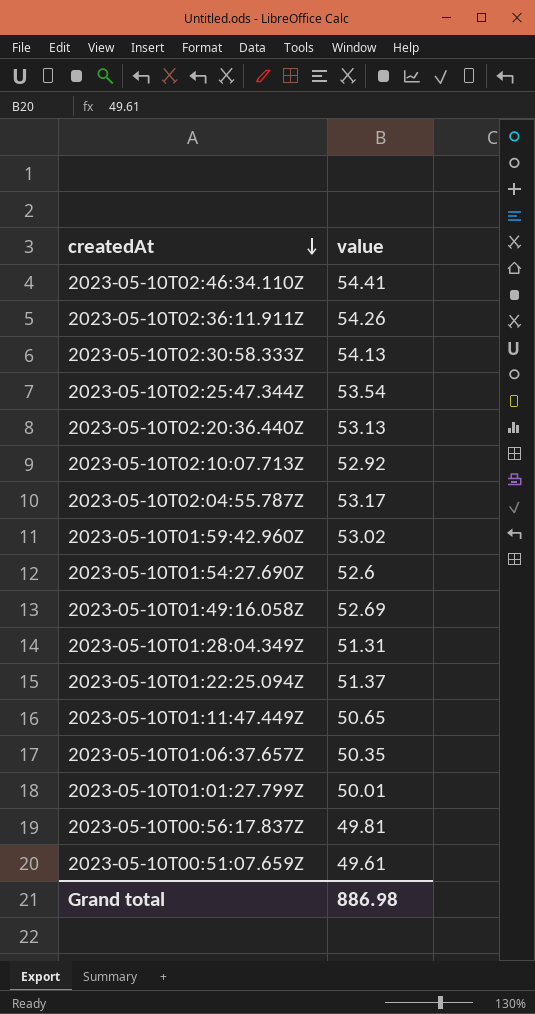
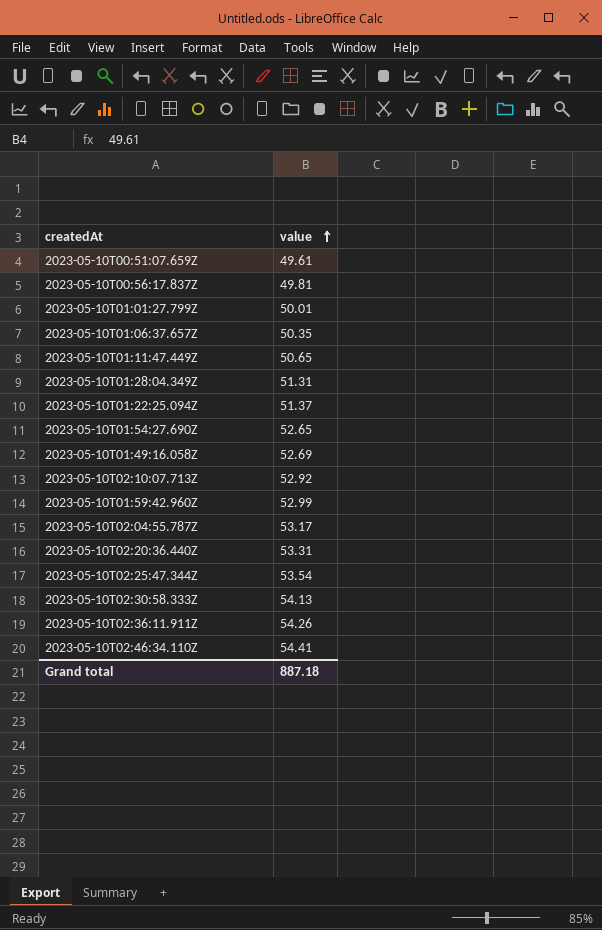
row order: createdAt descending -> value ascending
2023-05-10T01:54:27.690Z | value: 52.6 -> 52.65
2023-05-10T01:59:42.960Z | value: 53.02 -> 52.99
2023-05-10T02:20:36.440Z | value: 53.13 -> 53.31
Grand total | value: 886.98 -> 887.18

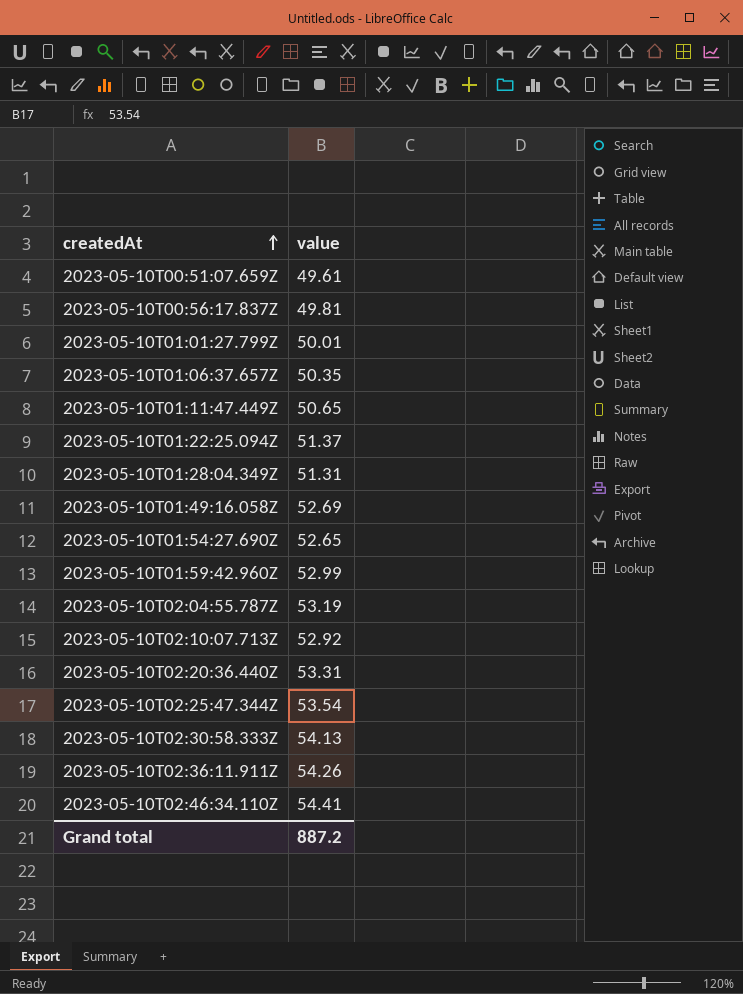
row order: value ascending -> createdAt ascending
2023-05-10T02:04:55.787Z | value: 53.17 -> 53.19
Grand total | value: 887.18 -> 887.2

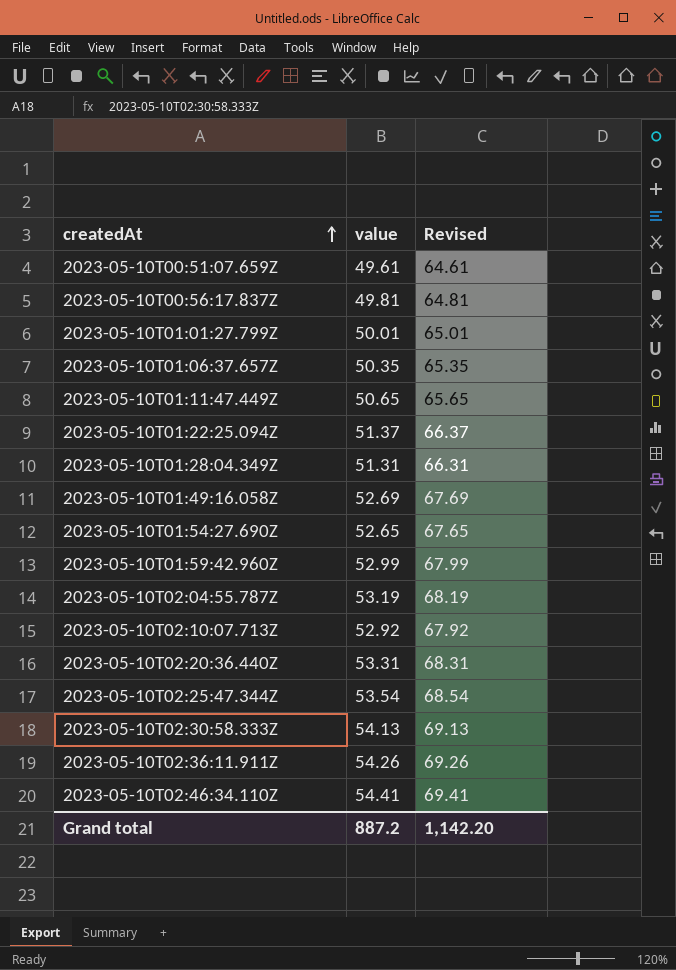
column Revised | formula: none -> [value] + 15

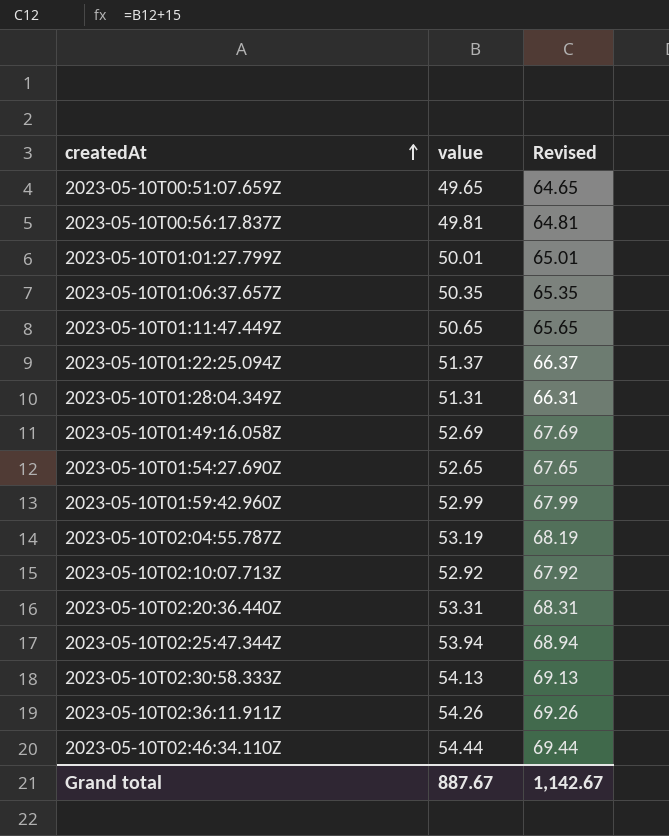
2023-05-10T00:51:07.659Z | value: 49.61 -> 49.65
2023-05-10T00:51:07.659Z | Revised: 64.61 -> 64.65
2023-05-10T02:25:47.344Z | value: 53.54 -> 53.94
2023-05-10T02:25:47.344Z | Revised: 68.54 -> 68.94
2023-05-10T02:46:34.110Z | value: 54.41 -> 54.44
2023-05-10T02:46:34.110Z | Revised: 69.41 -> 69.44
Grand total | value: 887.2 -> 887.67
Grand total | Revised: 1,142.20 -> 1,142.67

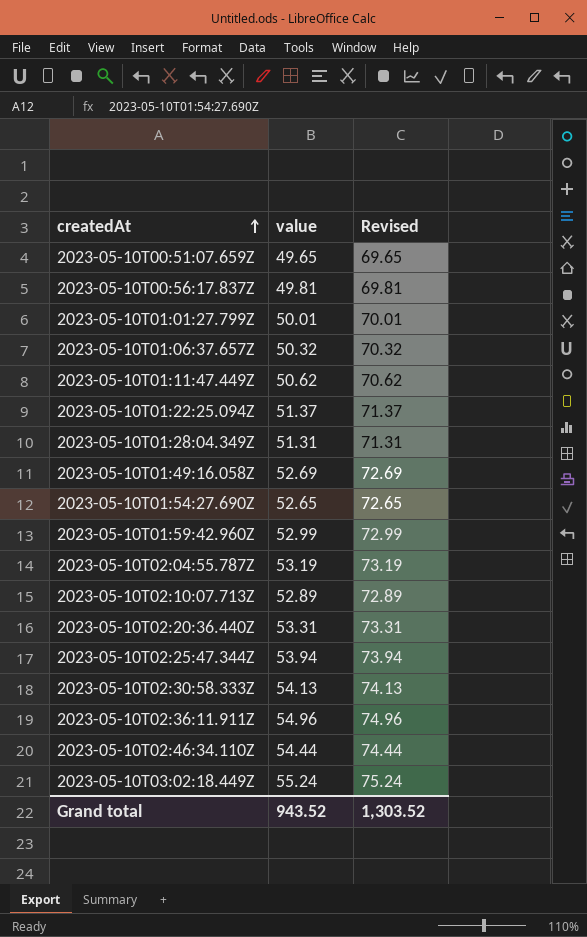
column Revised | formula: [value] + 15 -> [value] + 20
2023-05-10T01:06:37.657Z | value: 50.35 -> 50.32
2023-05-10T01:11:47.449Z | value: 50.65 -> 50.62
2023-05-10T02:10:07.713Z | value: 52.92 -> 52.89
2023-05-10T02:36:11.911Z | value: 54.26 -> 54.96
row 2023-05-10T03:02:18.449Z: none -> 55.24 | 75.24
Grand total | value: 887.67 -> 943.52
Grand total | Revised: 1,142.67 -> 1,303.52

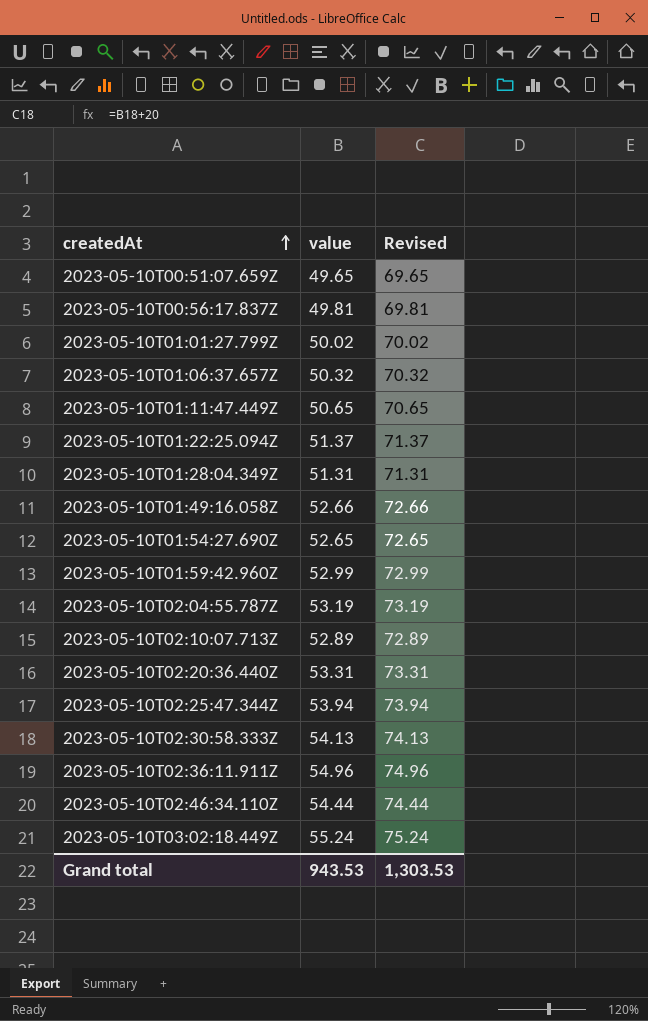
2023-05-10T01:01:27.799Z | value: 50.01 -> 50.02
2023-05-10T01:01:27.799Z | Revised: 70.01 -> 70.02
2023-05-10T01:11:47.449Z | value: 50.62 -> 50.65
2023-05-10T01:11:47.449Z | Revised: 70.62 -> 70.65
2023-05-10T01:49:16.058Z | value: 52.69 -> 52.66
2023-05-10T01:49:16.058Z | Revised: 72.69 -> 72.66
Grand total | value: 943.52 -> 943.53
Grand total | Revised: 1,303.52 -> 1,303.53

